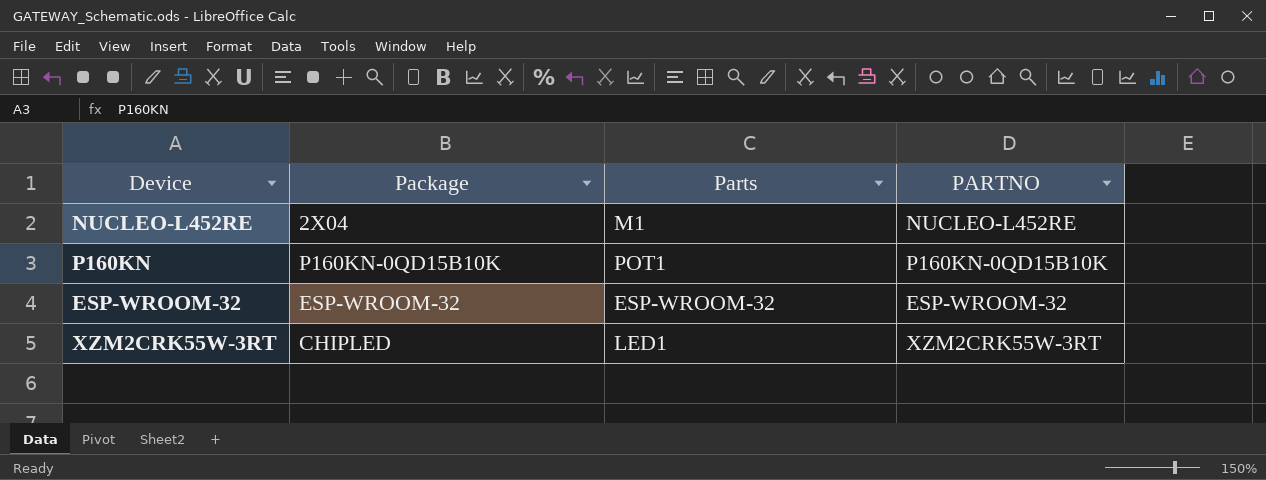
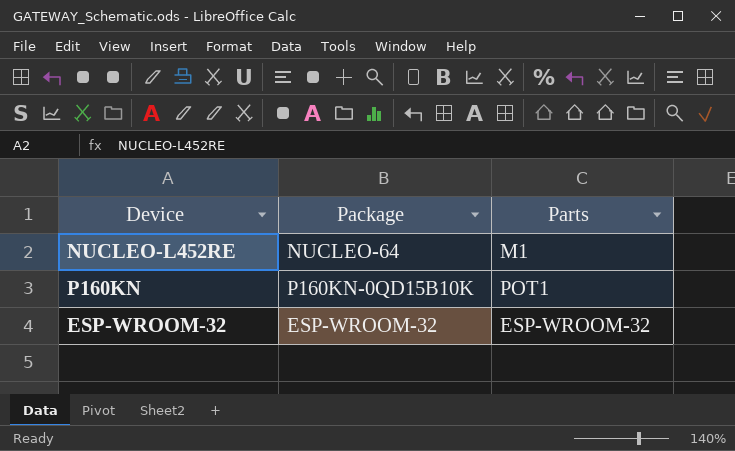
column PARTNO | position: 4 -> none
row XZM2CRK55W-3RT: CHIPLED | LED1 | XZM2CRK55W-3RT -> none
NUCLEO-L452RE | Package: 2X04 -> NUCLEO-64

